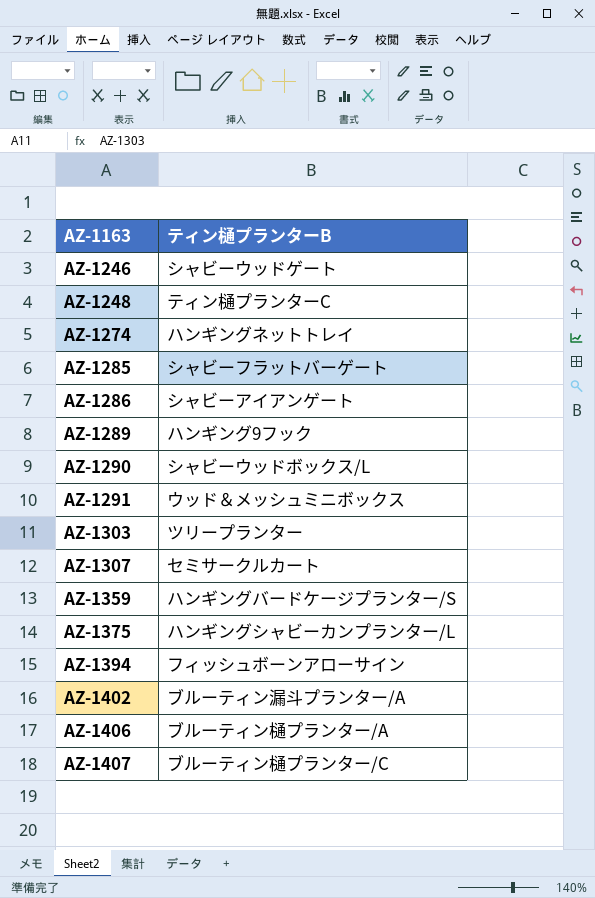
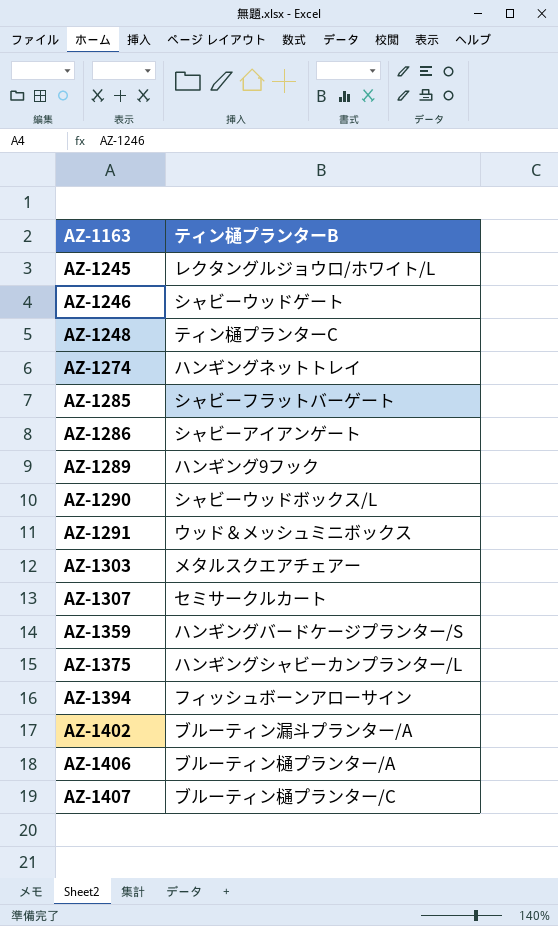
row AZ-1245: none -> レクタングルジョウロ/ホワイト/L
AZ-1303 | ティン樋プランターB: ツリープランター -> メタルスクエアチェアー

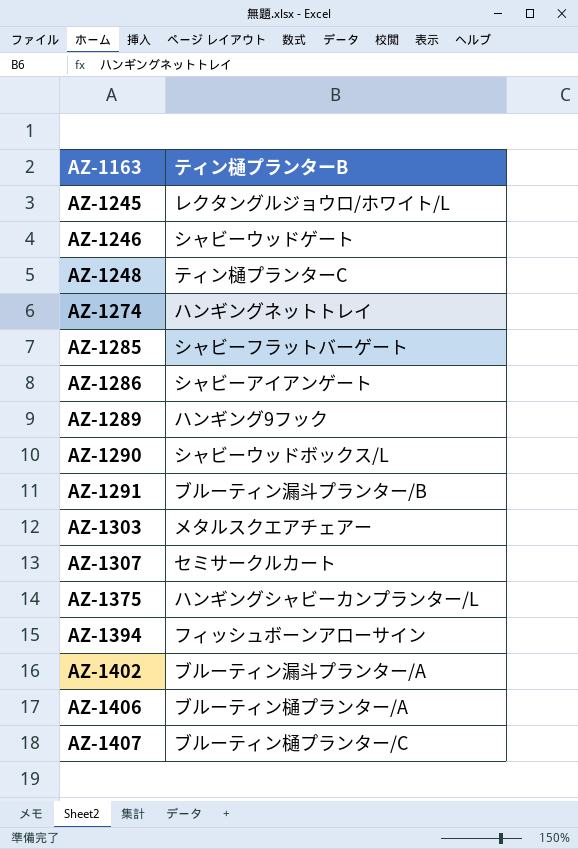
row AZ-1359: ハンギングバードケージプランター/S -> none
AZ-1291 | ティン樋プランターB: ウッド＆メッシュミニボックス -> ブルーティン漏斗プランター/B

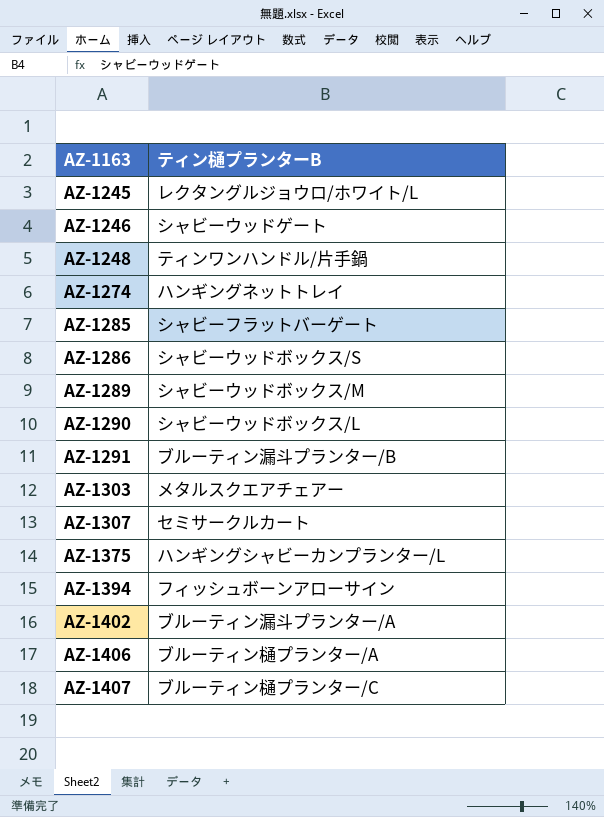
AZ-1248 | ティン樋プランターB: ティン樋プランターC -> ティンワンハンドル/片手鍋
AZ-1286 | ティン樋プランターB: シャビーアイアンゲート -> シャビーウッドボックス/S
AZ-1289 | ティン樋プランターB: ハンギング9フック -> シャビーウッドボックス/M

